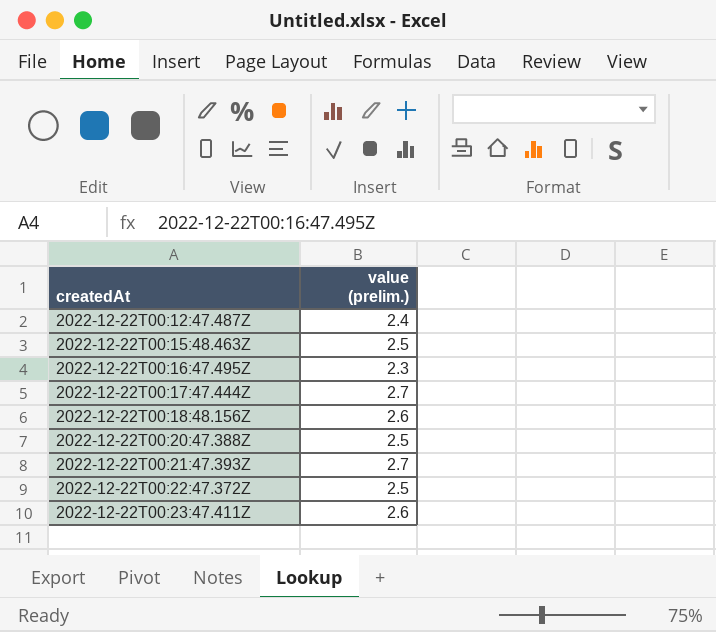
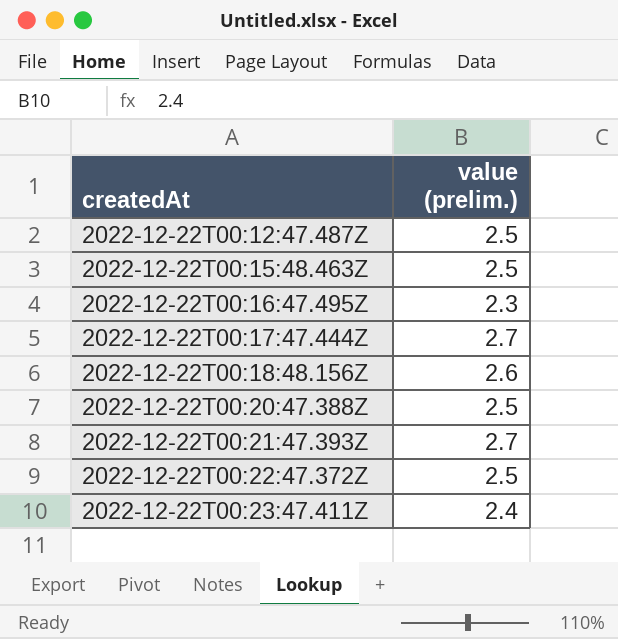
2022-12-22T00:12:47.487Z | value (prelim.): 2.4 -> 2.5
2022-12-22T00:23:47.411Z | value (prelim.): 2.6 -> 2.4

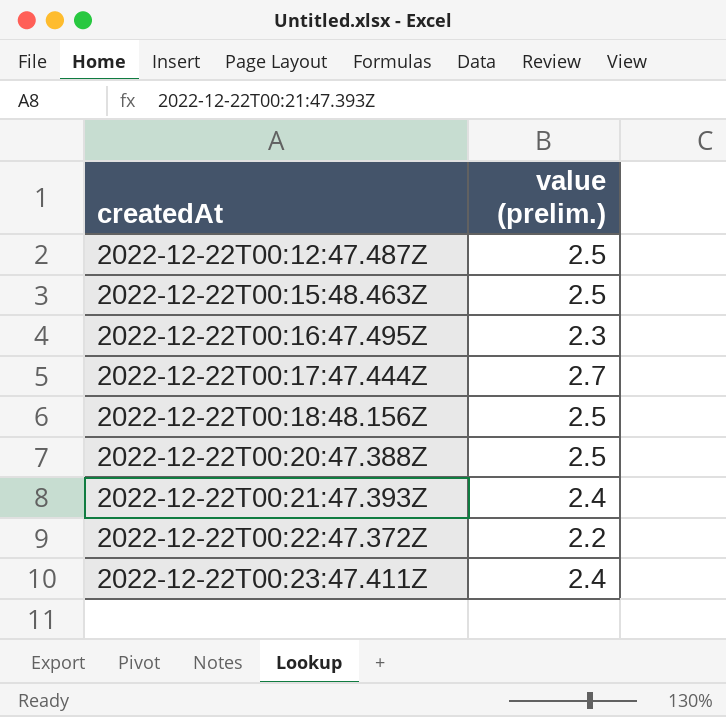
2022-12-22T00:18:48.156Z | value (prelim.): 2.6 -> 2.5
2022-12-22T00:21:47.393Z | value (prelim.): 2.7 -> 2.4
2022-12-22T00:22:47.372Z | value (prelim.): 2.5 -> 2.2

